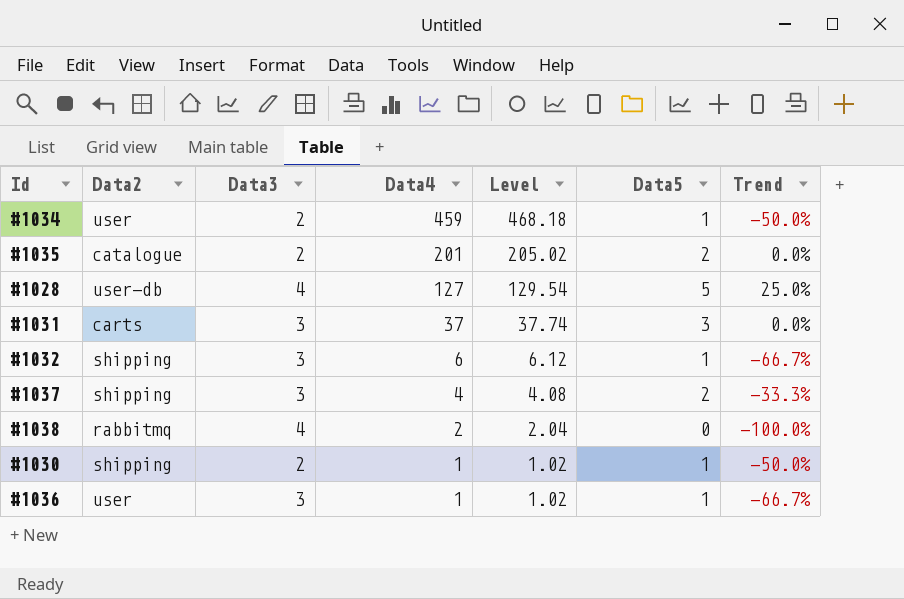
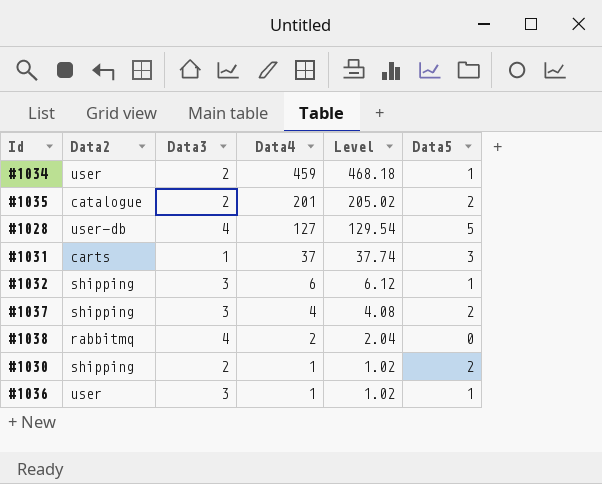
column Trend | formula: ([Data5] - [Data3]) / [Data3] -> none
#1031 | Data3: 3 -> 1
#1030 | Data5: 1 -> 2

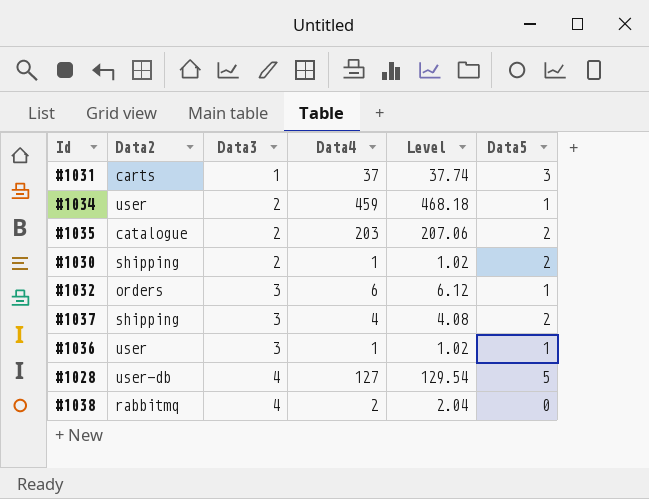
row order: Data4 descending -> Data3 ascending
#1035 | Data4: 201 -> 203
#1035 | Level: 205.02 -> 207.06
#1032 | Data2: shipping -> orders

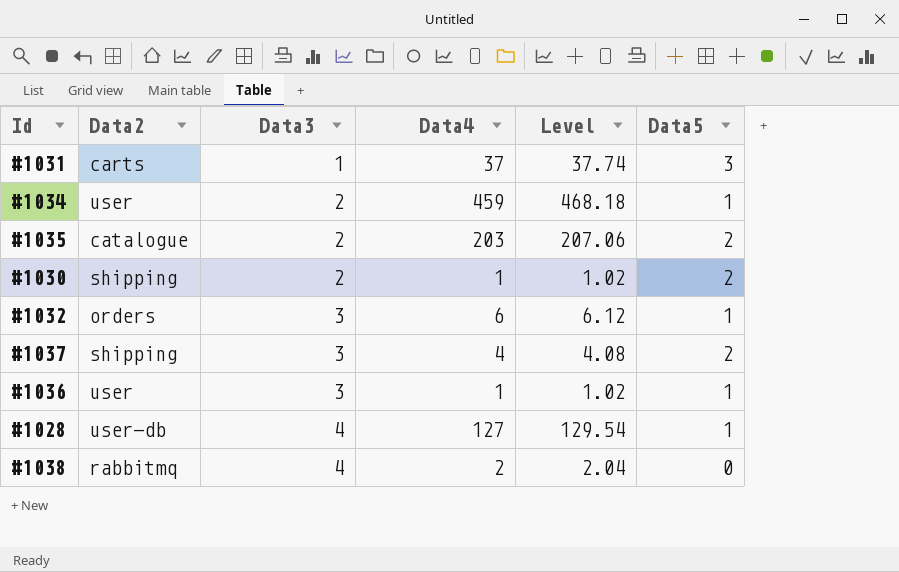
#1028 | Data5: 5 -> 1

